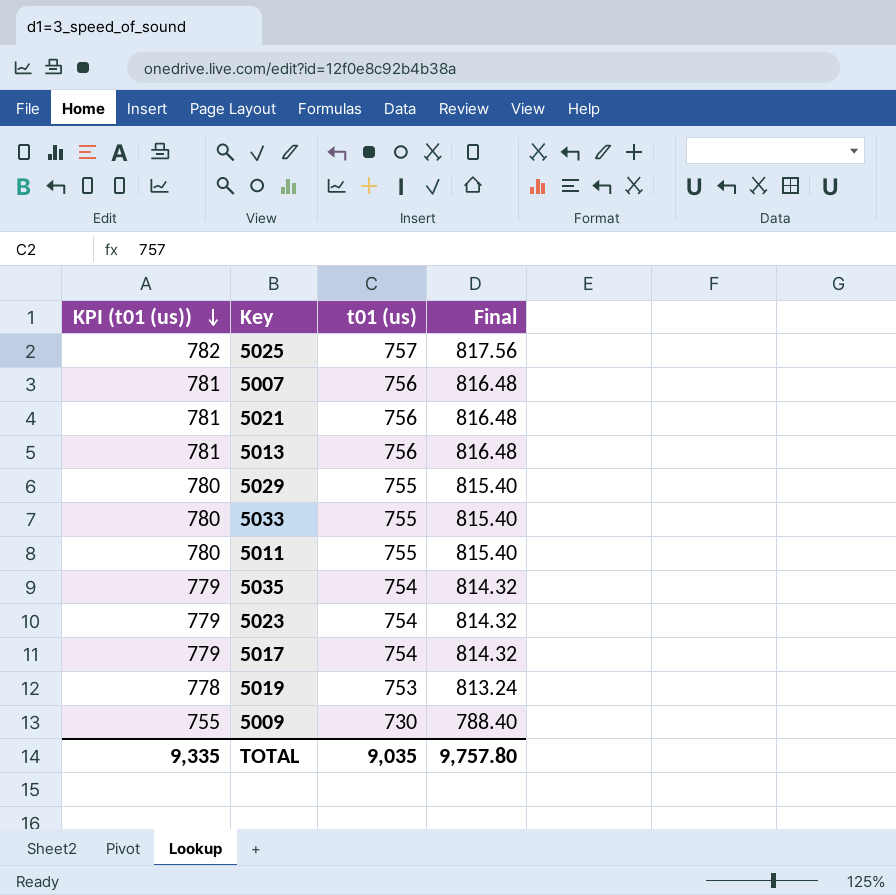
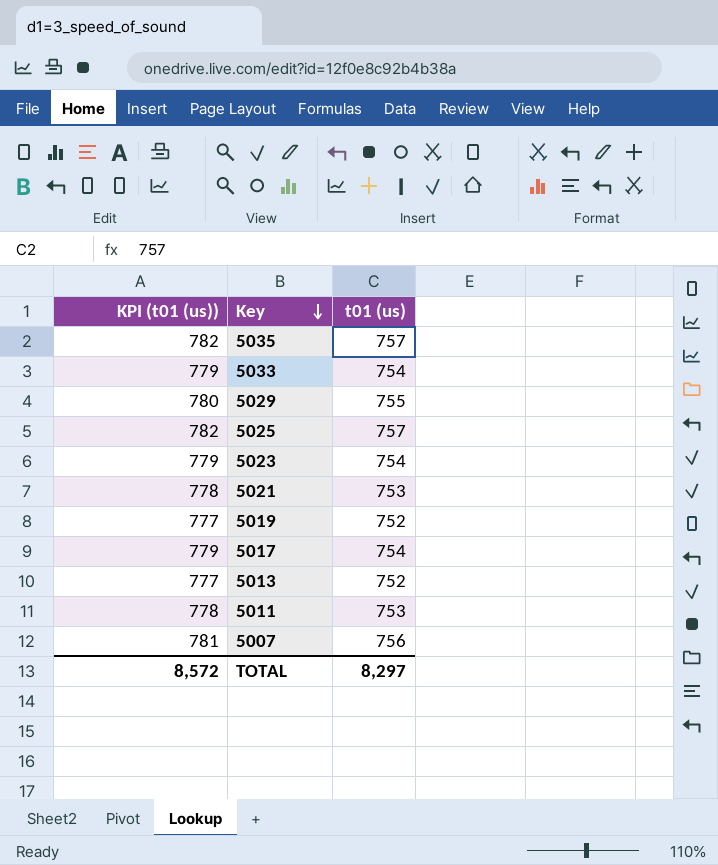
row order: KPI (t01 (us)) descending -> Key descending
column Final | formula: [t01 (us)] * 1.08 -> none
row 5009: 755 | 730 | 788.40 -> none
5035 | KPI (t01 (us)): 779 -> 782
5035 | t01 (us): 754 -> 757
5033 | KPI (t01 (us)): 780 -> 779
5033 | t01 (us): 755 -> 754
5021 | KPI (t01 (us)): 781 -> 778
5021 | t01 (us): 756 -> 753
5019 | KPI (t01 (us)): 778 -> 777
5019 | t01 (us): 753 -> 752
5013 | KPI (t01 (us)): 781 -> 777
5013 | t01 (us): 756 -> 752
5011 | KPI (t01 (us)): 780 -> 778
5011 | t01 (us): 755 -> 753
TOTAL | KPI (t01 (us)): 9,335 -> 8,572
TOTAL | t01 (us): 9,035 -> 8,297

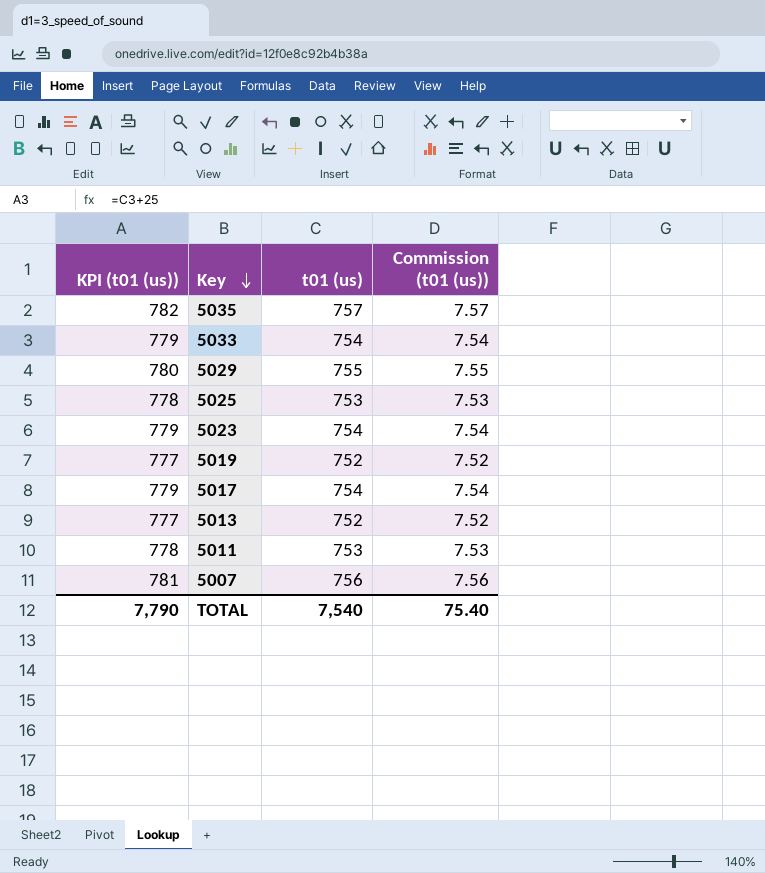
column Commission (t01 (us)) | formula: none -> [t01 (us)] * 0.01
row 5021: 778 | 753 -> none
5025 | KPI (t01 (us)): 782 -> 778
5025 | t01 (us): 757 -> 753
TOTAL | KPI (t01 (us)): 8,572 -> 7,790
TOTAL | t01 (us): 8,297 -> 7,540

